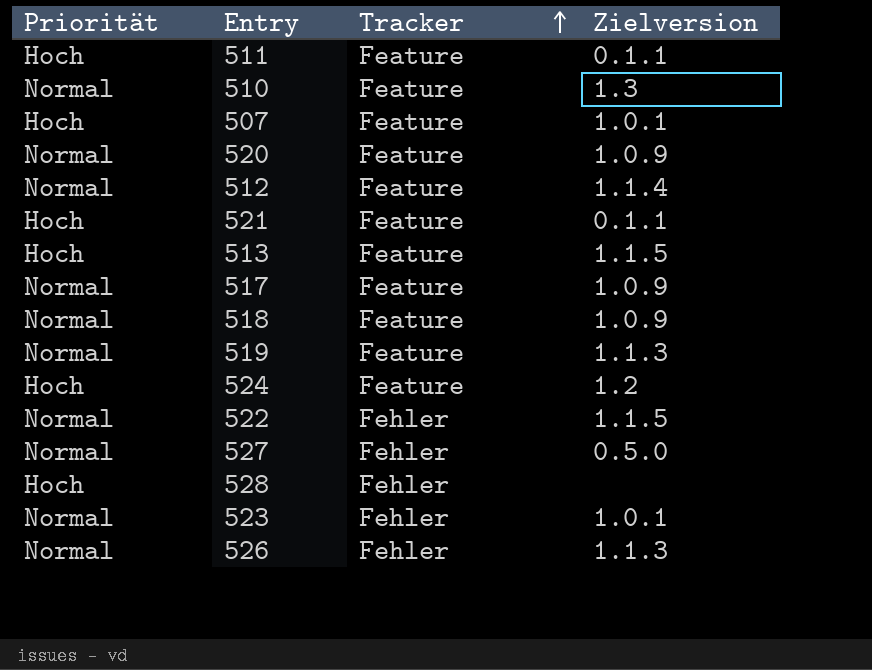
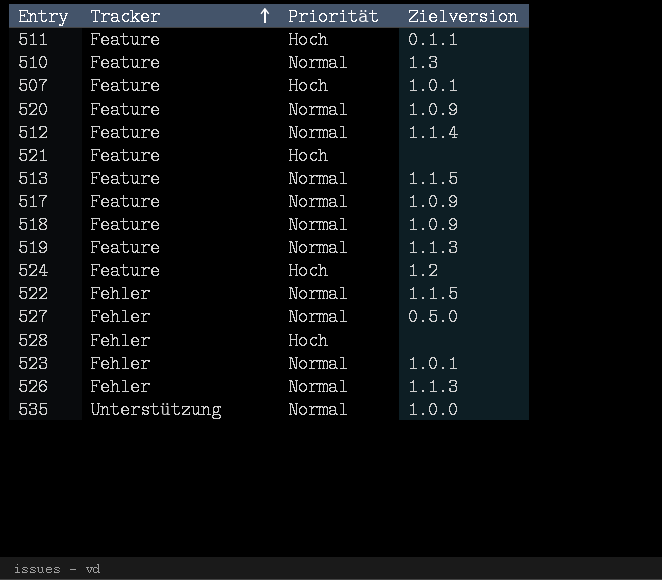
column Priorität | position: 1 -> 3
521 | Zielversion: 0.1.1 -> none
513 | Priorität: Hoch -> Normal
row 535: none -> Unterstützung | Normal | 1.0.0

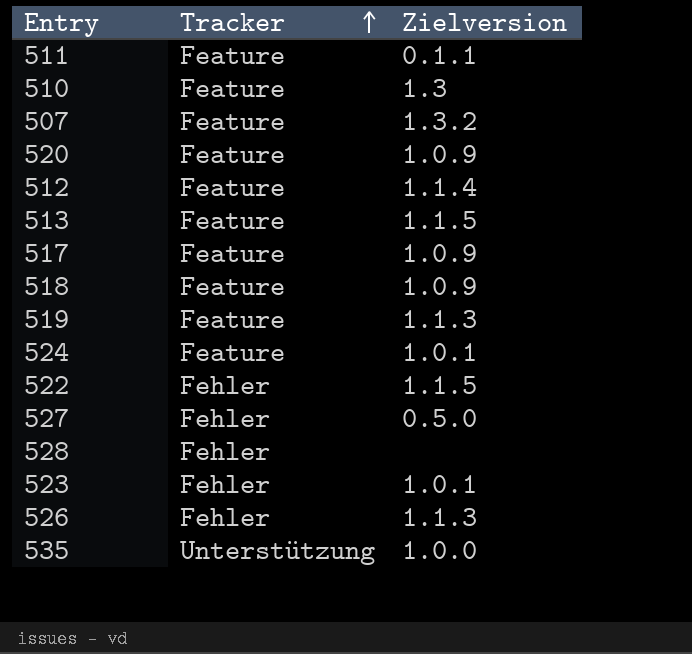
column Priorität | position: 3 -> none
row 521: Feature | Hoch | none -> none
507 | Zielversion: 1.0.1 -> 1.3.2
524 | Zielversion: 1.2 -> 1.0.1

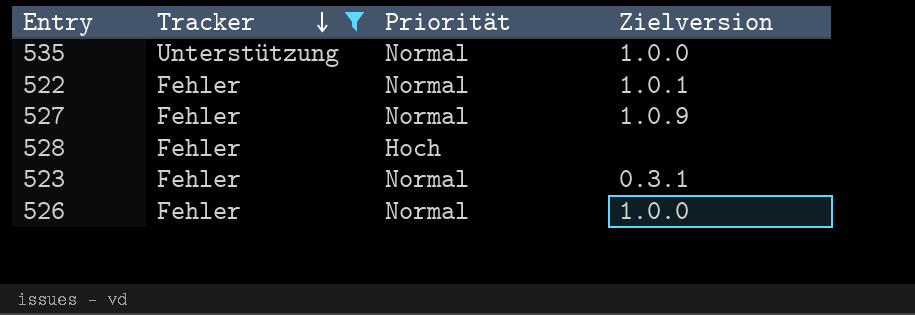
filter: none -> Tracker != Feature
row order: Tracker ascending -> Tracker descending
column Priorität | position: none -> 3
522 | Zielversion: 1.1.5 -> 1.0.1
527 | Zielversion: 0.5.0 -> 1.0.9
523 | Zielversion: 1.0.1 -> 0.3.1
526 | Zielversion: 1.1.3 -> 1.0.0

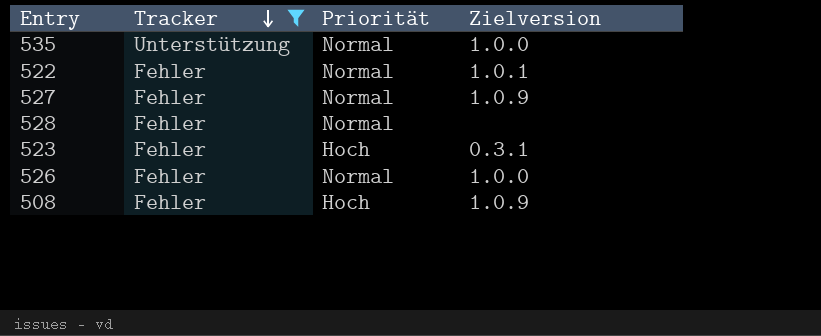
528 | Priorität: Hoch -> Normal
523 | Priorität: Normal -> Hoch
row 508: none -> Fehler | Hoch | 1.0.9

